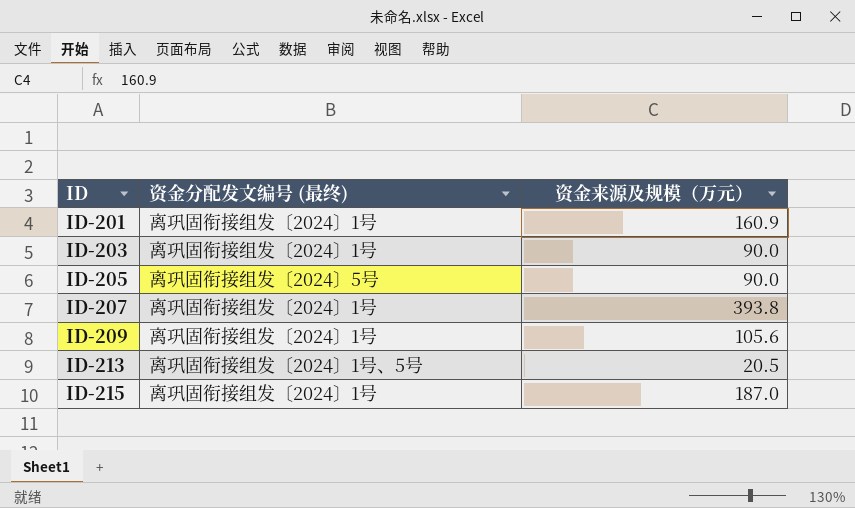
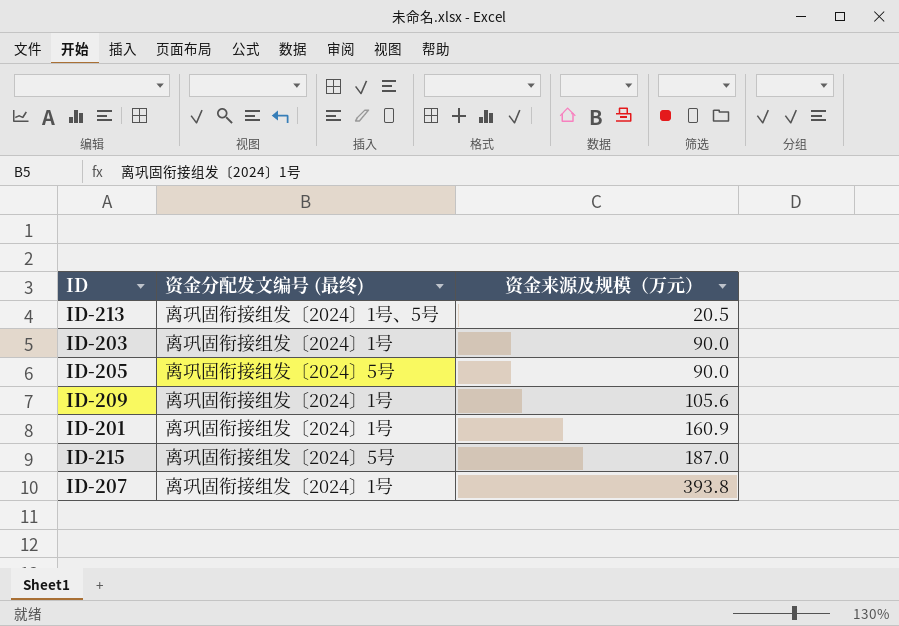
row order: ID ascending -> 资金来源及规模（万元） ascending
ID-215 | 资金分配发文编号 (最终): 离巩固衔接组发〔2024〕1号 -> 离巩固衔接组发〔2024〕5号

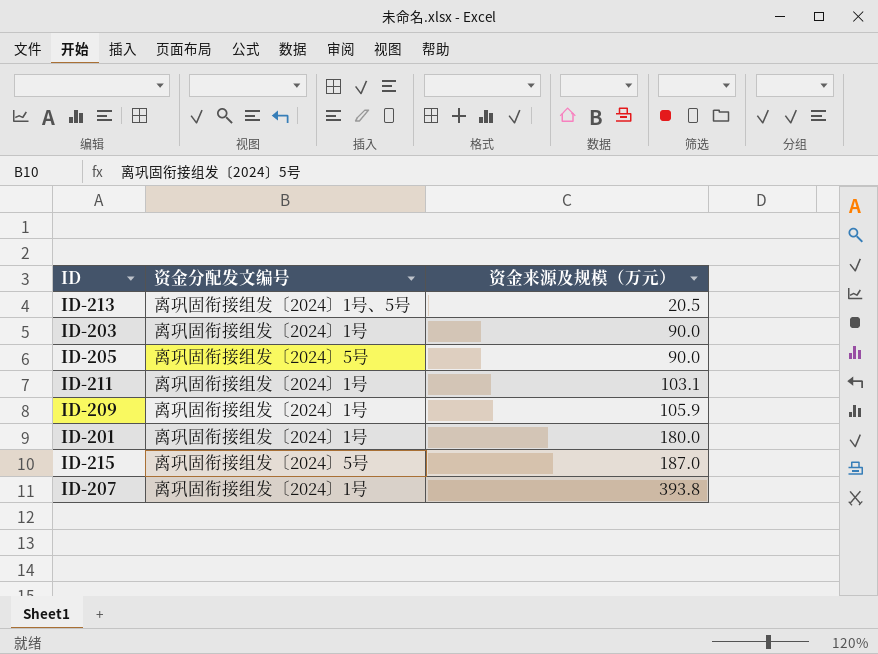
column name: 资金分配发文编号 (最终) -> 资金分配发文编号
row ID-211: none -> 离巩固衔接组发〔2024〕1号 | 103.1
ID-209 | 资金来源及规模（万元）: 105.6 -> 105.9
ID-201 | 资金来源及规模（万元）: 160.9 -> 180.0

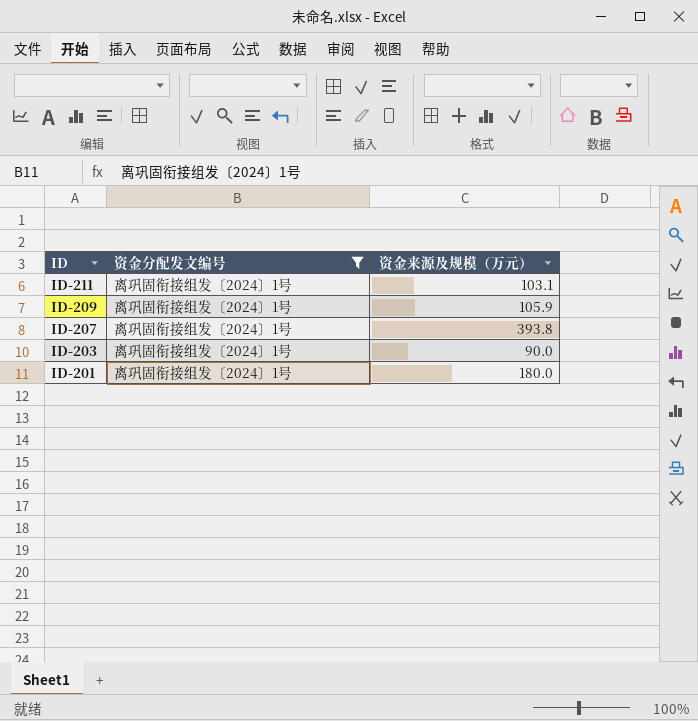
filter: none -> 资金分配发文编号 = 离巩固衔接组发〔2024〕1号
row order: 资金来源及规模（万元） ascending -> ID descending

